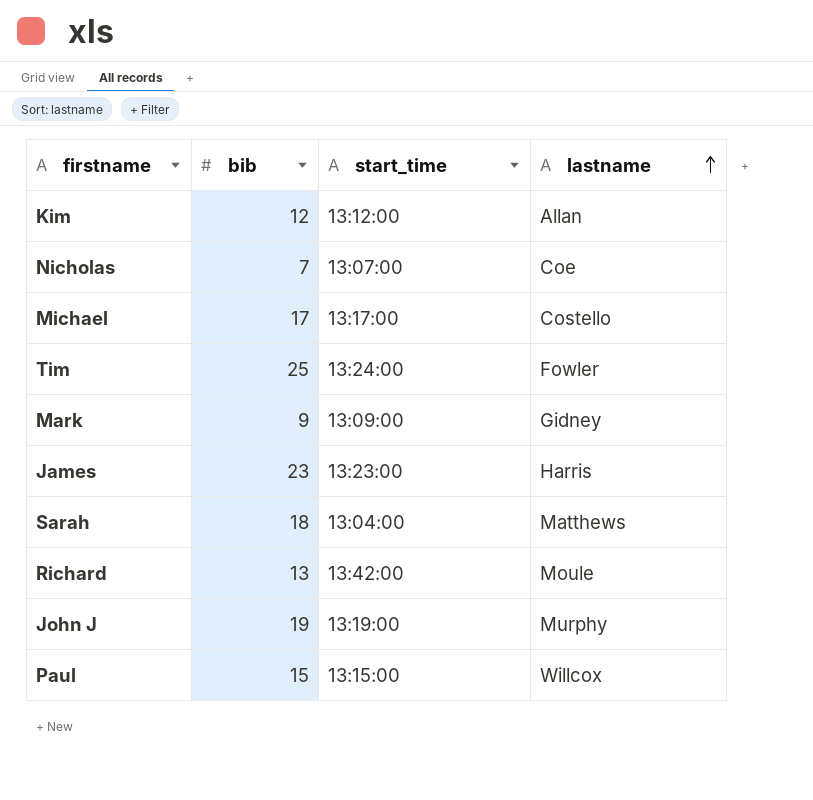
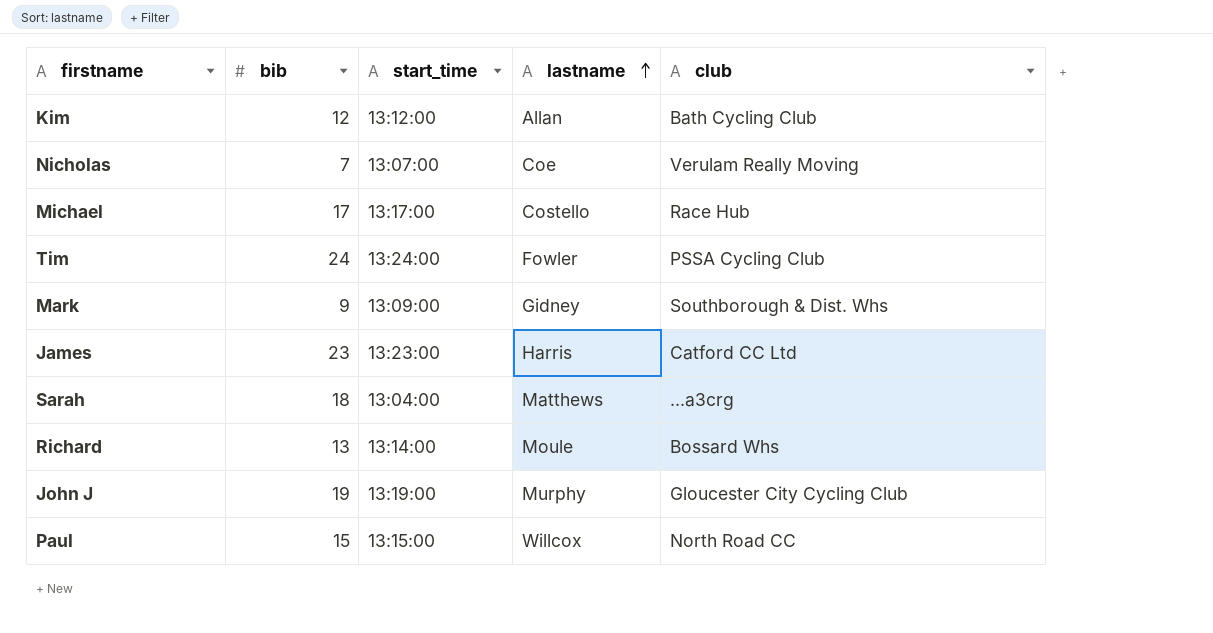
column club | position: none -> 5
Tim | bib: 25 -> 24
Richard | start_time: 13:42:00 -> 13:14:00

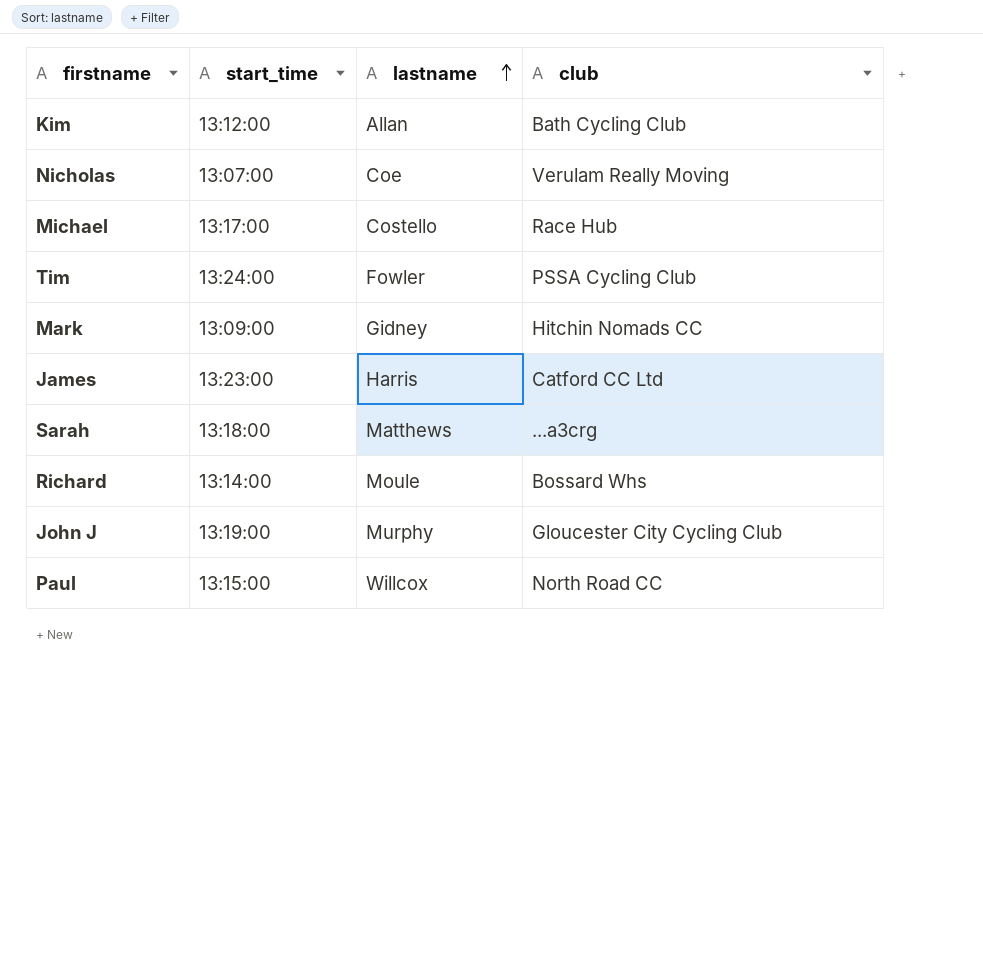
column bib | position: 2 -> none
Mark | club: Southborough & Dist. Whs -> Hitchin Nomads CC
Sarah | start_time: 13:04:00 -> 13:18:00

